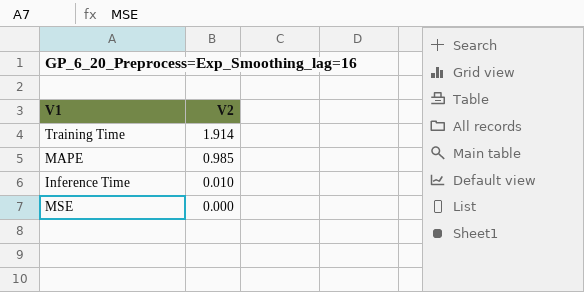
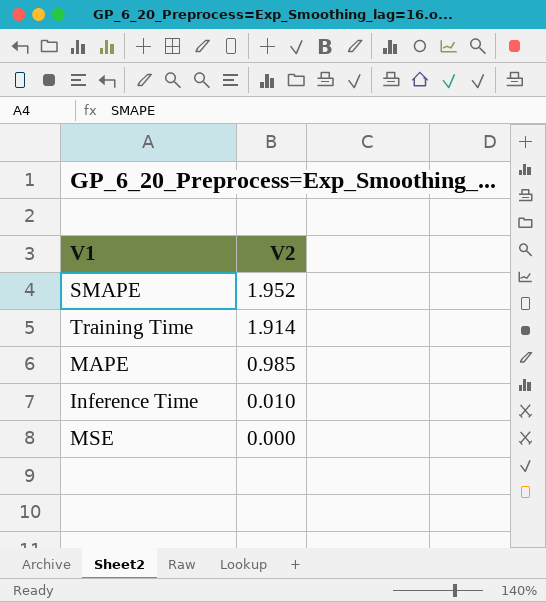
row SMAPE: none -> 1.952

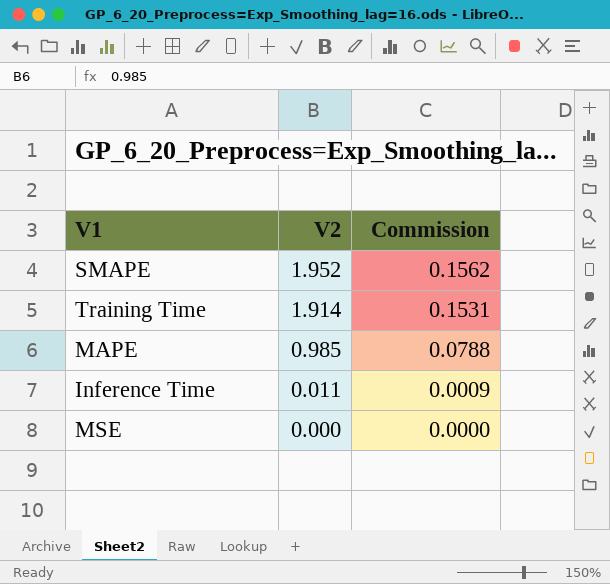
column Commission | formula: none -> [V2] * 0.08
Inference Time | V2: 0.010 -> 0.011

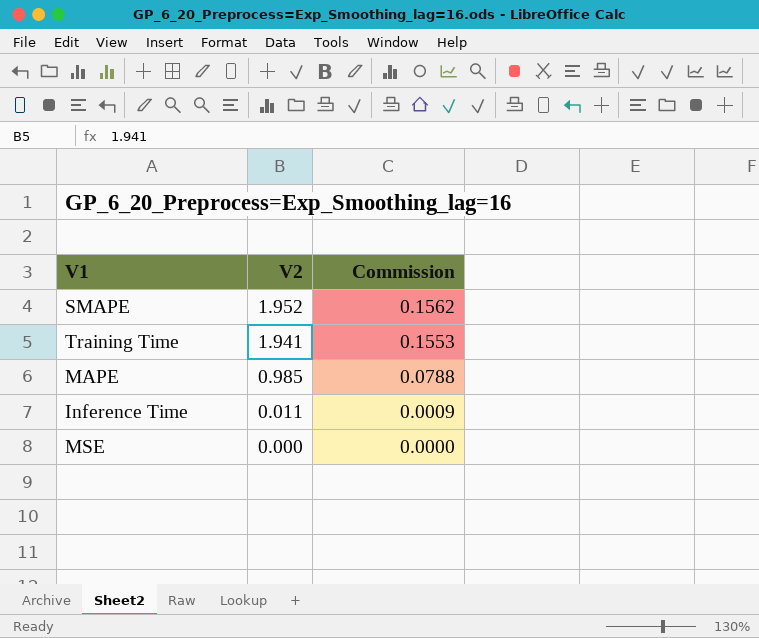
Training Time | V2: 1.914 -> 1.941
Training Time | Commission: 0.1531 -> 0.1553

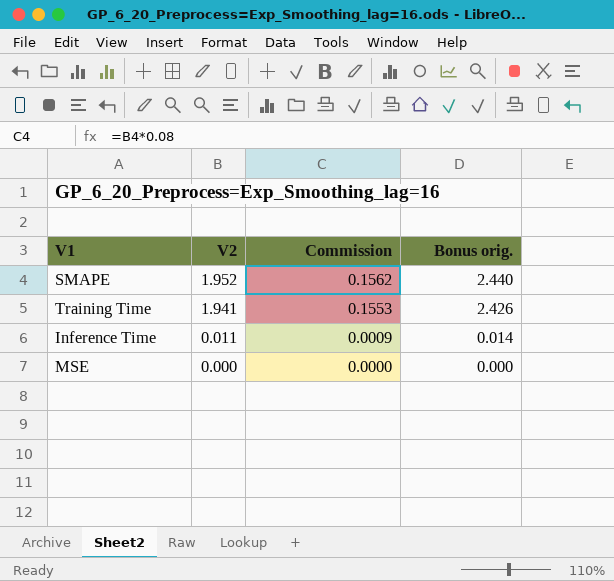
column Bonus orig. | formula: none -> [V2] * 1.25
row MAPE: 0.985 | 0.0788 -> none

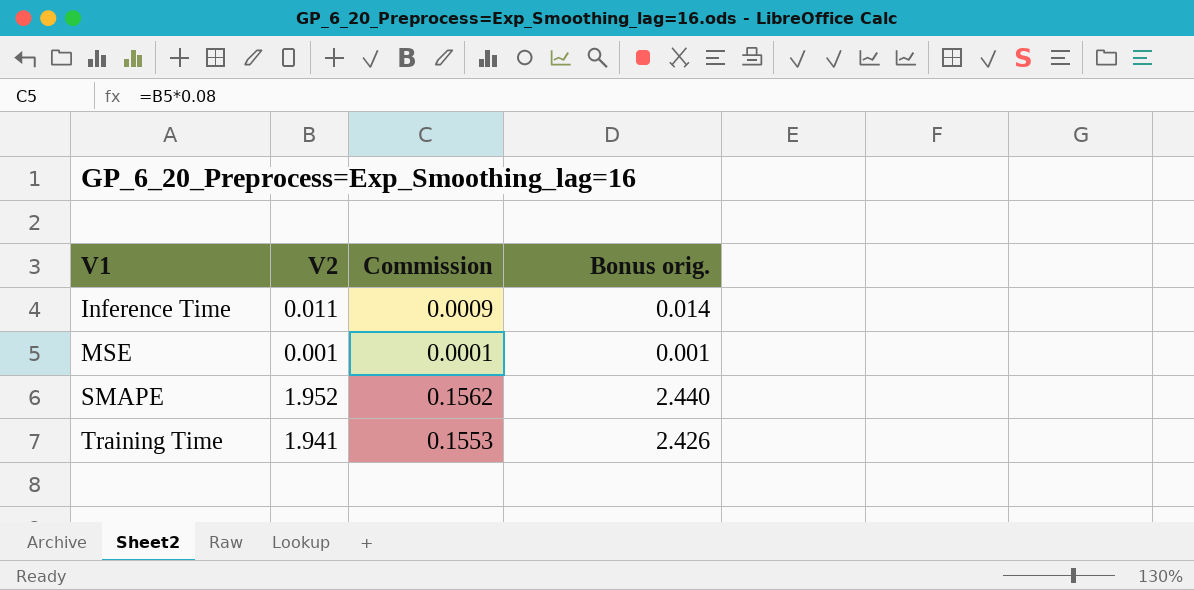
row order: V2 descending -> V1 ascending
MSE | V2: 0.000 -> 0.001
MSE | Commission: 0.0000 -> 0.0001
MSE | Bonus orig.: 0.000 -> 0.001

